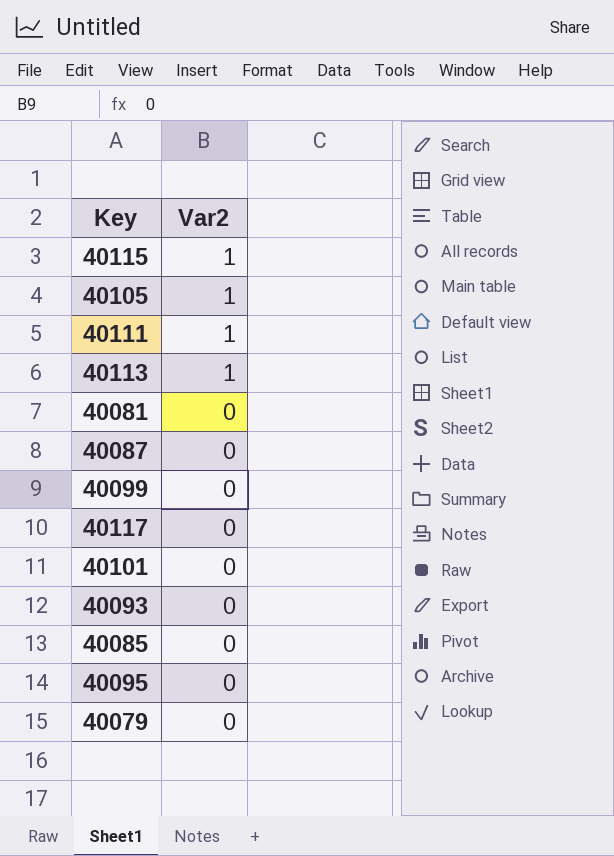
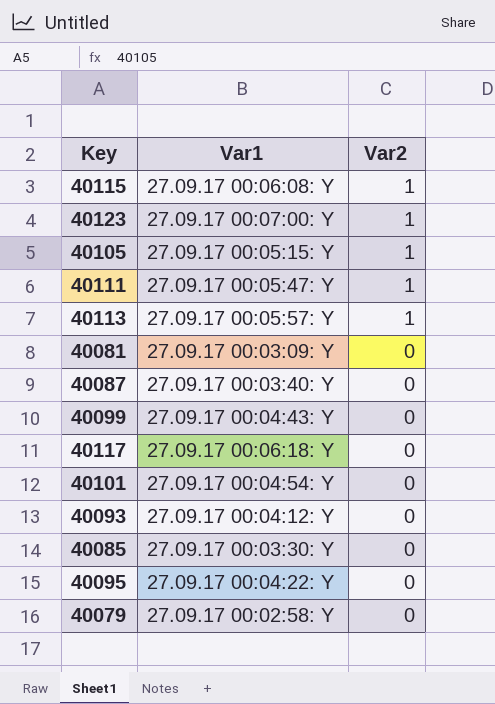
column Var1 | position: none -> 2
row 40123: none -> 27.09.17 00:07:00: Y | 1

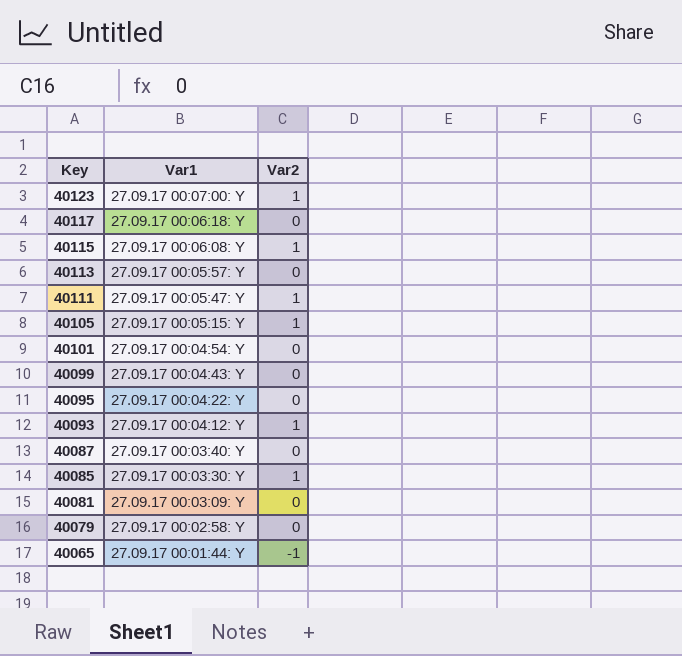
row order: Var2 descending -> Key descending
40113 | Var2: 1 -> 0
40093 | Var2: 0 -> 1
40085 | Var2: 0 -> 1
row 40065: none -> 27.09.17 00:01:44: Y | -1

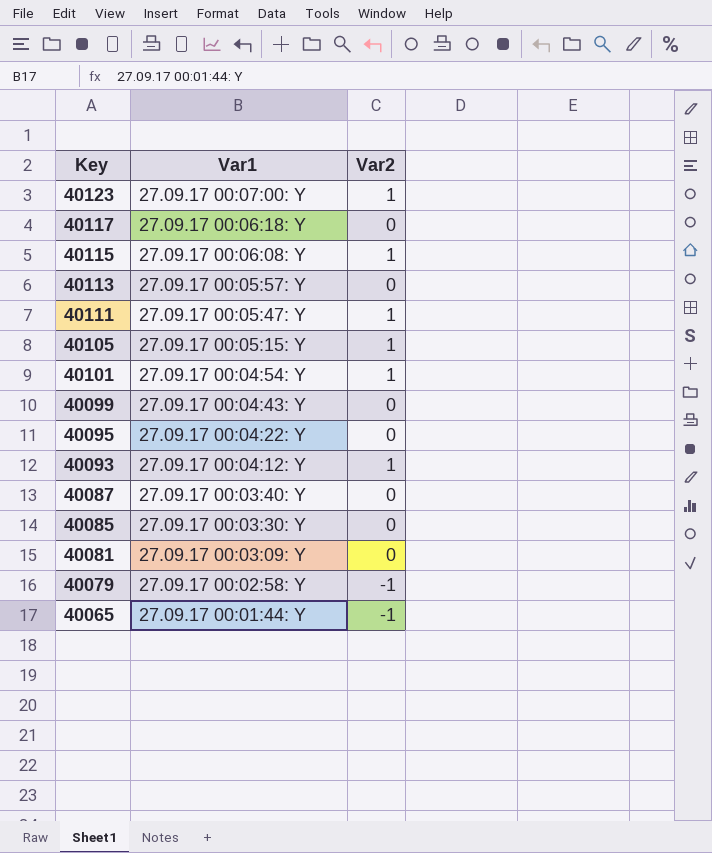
40101 | Var2: 0 -> 1
40085 | Var2: 1 -> 0
40079 | Var2: 0 -> -1

